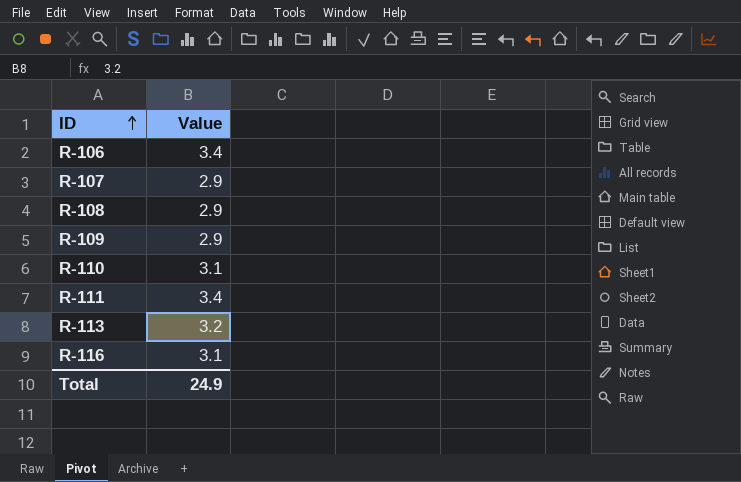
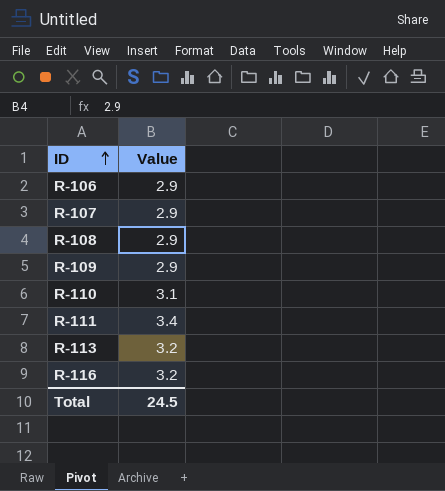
R-106 | Value: 3.4 -> 2.9
R-116 | Value: 3.1 -> 3.2
Total | Value: 24.9 -> 24.5

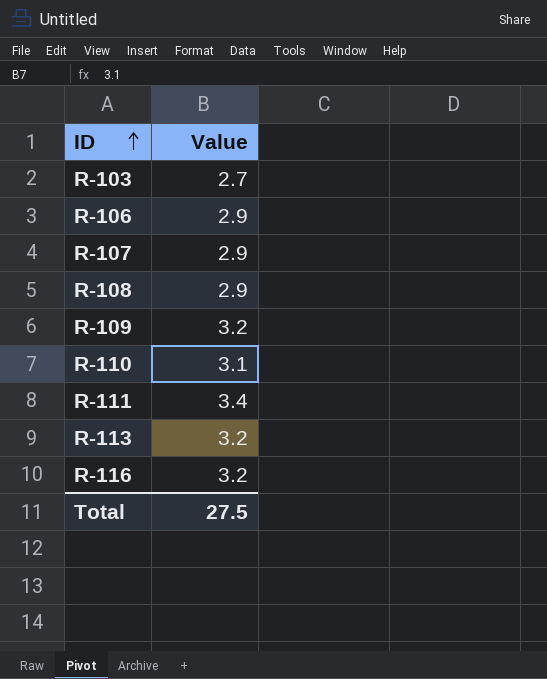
row R-103: none -> 2.7
R-109 | Value: 2.9 -> 3.2
Total | Value: 24.5 -> 27.5

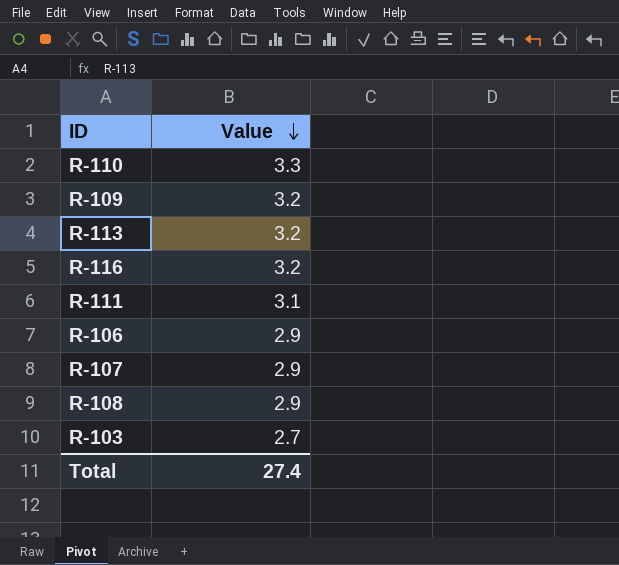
row order: ID ascending -> Value descending
R-110 | Value: 3.1 -> 3.3
R-111 | Value: 3.4 -> 3.1
Total | Value: 27.5 -> 27.4

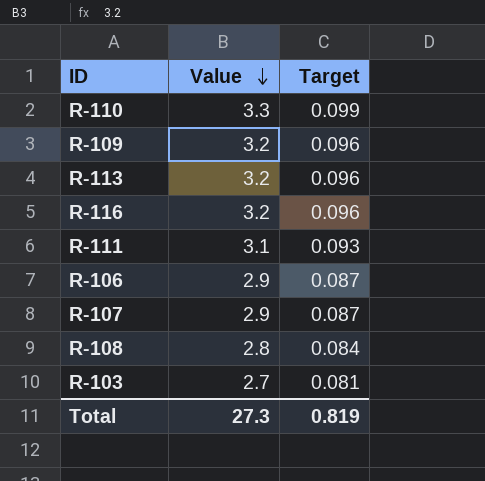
column Target | formula: none -> [Value] * 0.03
R-108 | Value: 2.9 -> 2.8
Total | Value: 27.4 -> 27.3

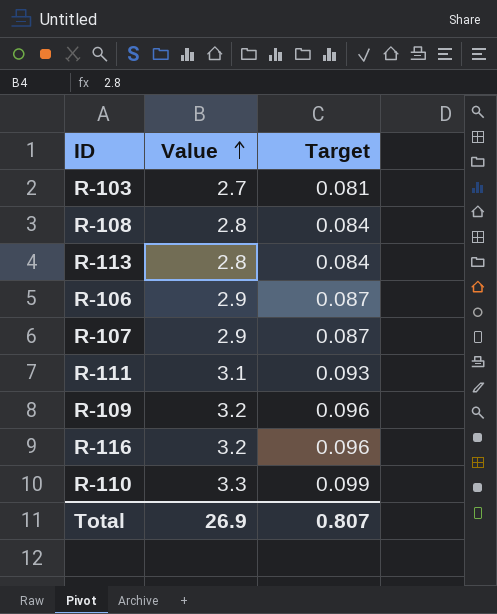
row order: Value descending -> Value ascending
R-113 | Value: 3.2 -> 2.8
R-113 | Target: 0.096 -> 0.084
Total | Value: 27.3 -> 26.9
Total | Target: 0.819 -> 0.807

